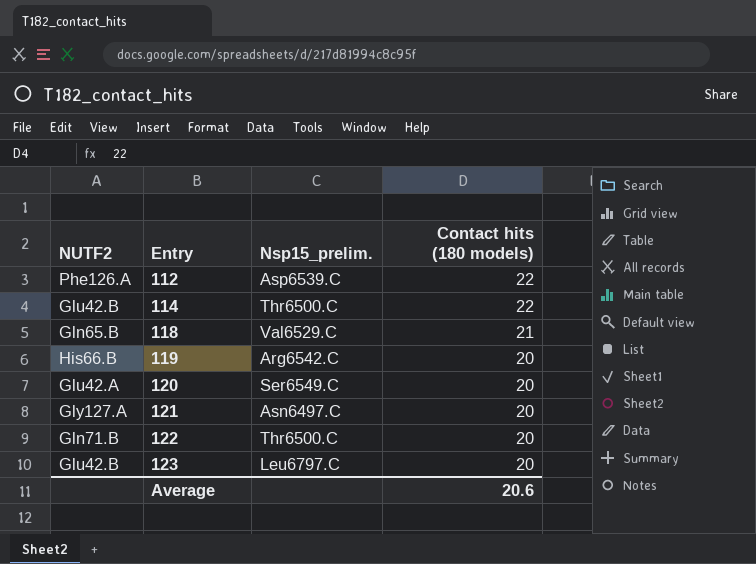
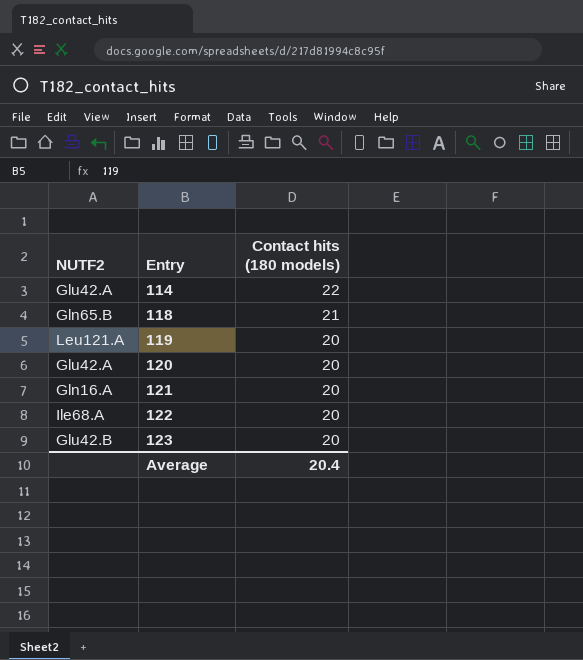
column Nsp15_prelim. | position: 3 -> none
row 112: Phe126.A | Asp6539.C | 22 -> none
114 | NUTF2: Glu42.B -> Glu42.A
119 | NUTF2: His66.B -> Leu121.A
121 | NUTF2: Gly127.A -> Gln16.A
122 | NUTF2: Gln71.B -> Ile68.A
Average | Contact hits (180 models): 20.6 -> 20.4

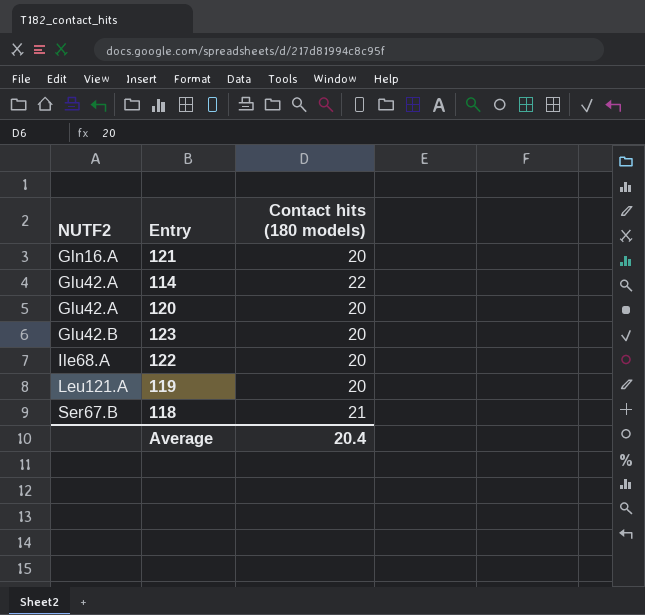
row order: Entry ascending -> NUTF2 ascending
118 | NUTF2: Gln65.B -> Ser67.B

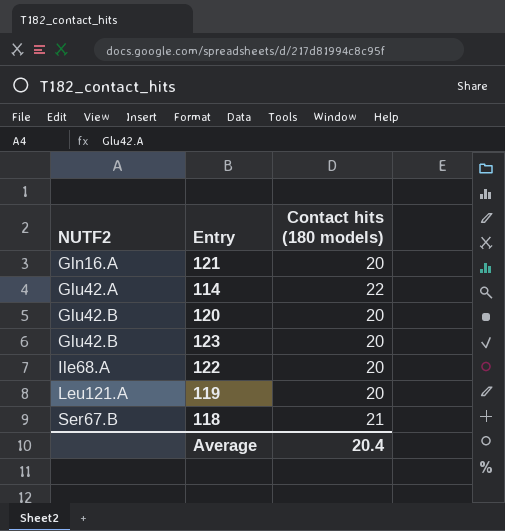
120 | NUTF2: Glu42.A -> Glu42.B

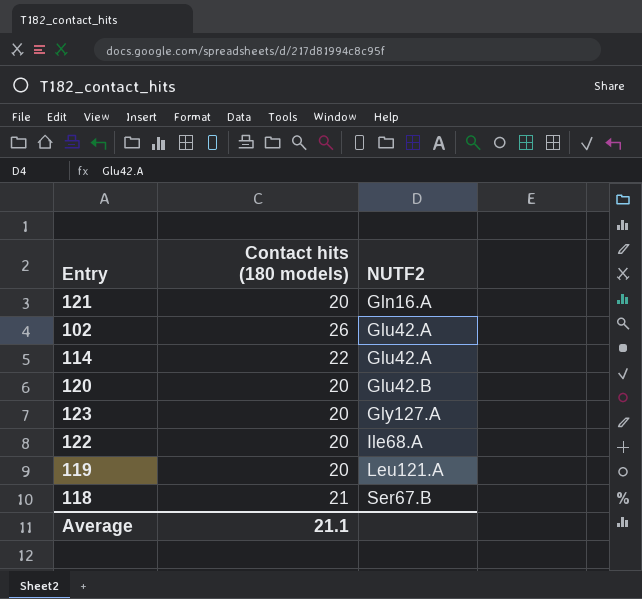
column NUTF2 | position: 1 -> 3
row 102: none -> 26 | Glu42.A
123 | NUTF2: Glu42.B -> Gly127.A
Average | Contact hits (180 models): 20.4 -> 21.1

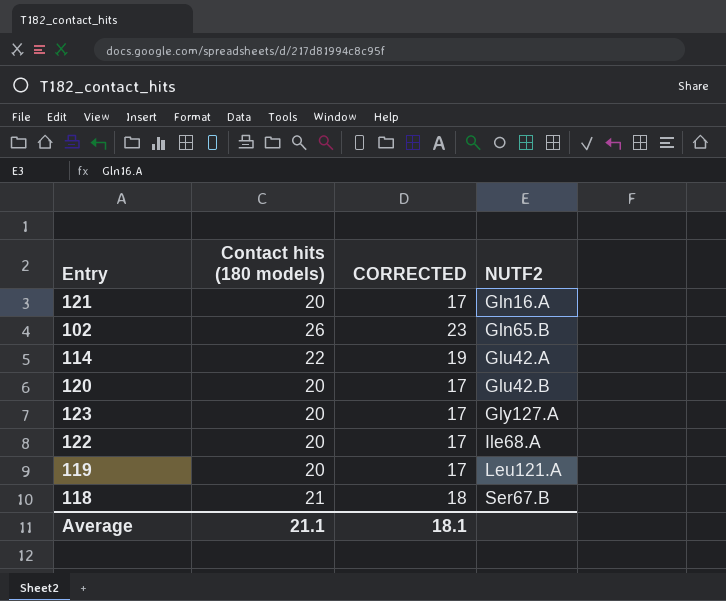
column CORRECTED | formula: none -> [Contact hits (180 models)] - 3
102 | NUTF2: Glu42.A -> Gln65.B

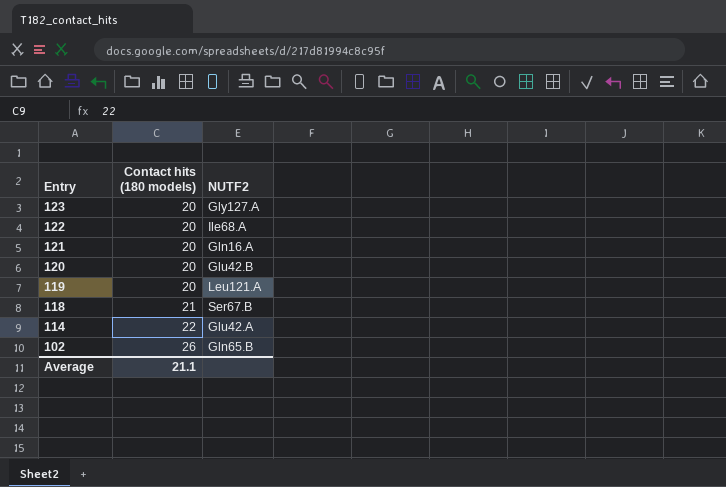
row order: NUTF2 ascending -> Entry descending
column CORRECTED | formula: [Contact hits (180 models)] - 3 -> none

